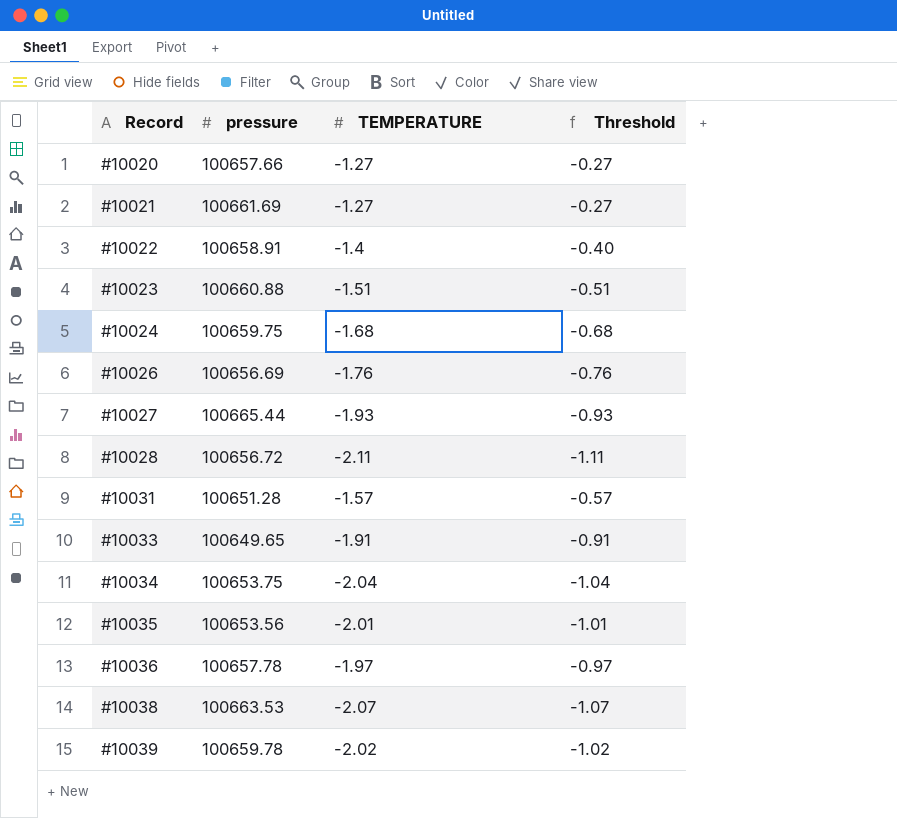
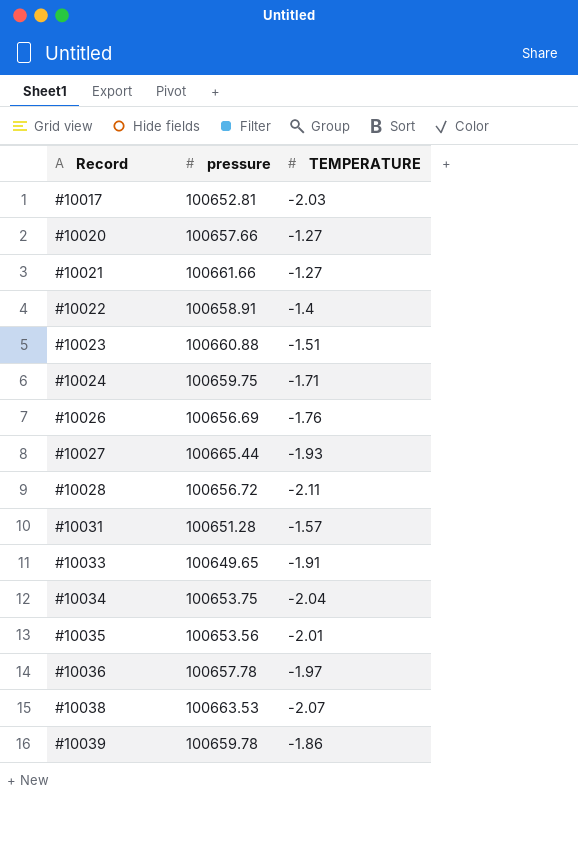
column Threshold | formula: [TEMPERATURE] + 1 -> none
row #10017: none -> 100652.81 | -2.03
#10021 | pressure: 100661.69 -> 100661.66
#10024 | TEMPERATURE: -1.68 -> -1.71
#10039 | TEMPERATURE: -2.02 -> -1.86

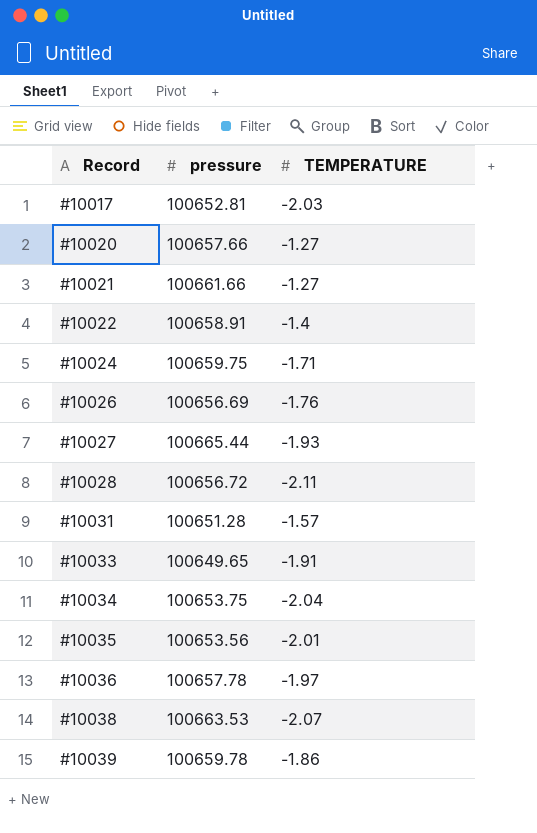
row #10023: 100660.88 | -1.51 -> none

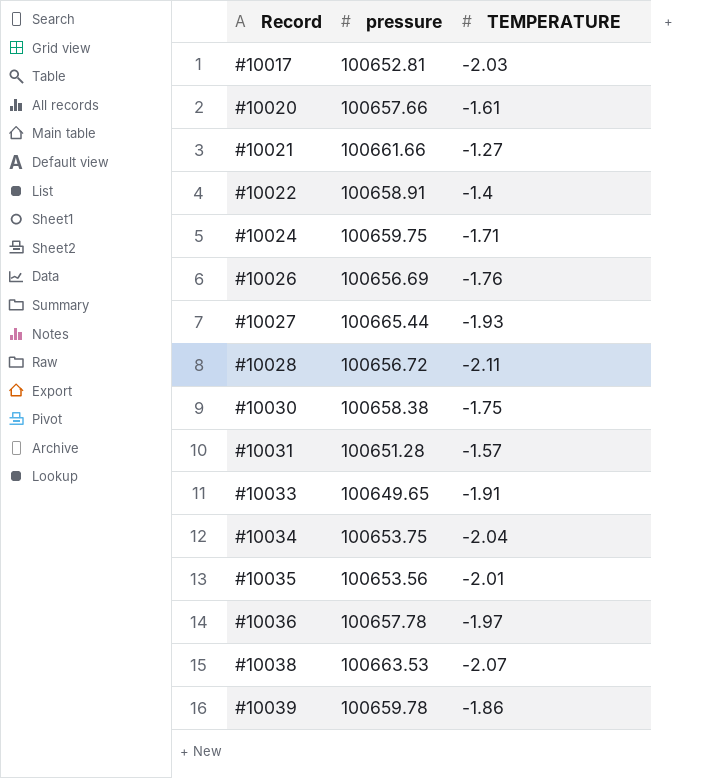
#10020 | TEMPERATURE: -1.27 -> -1.61
row #10030: none -> 100658.38 | -1.75

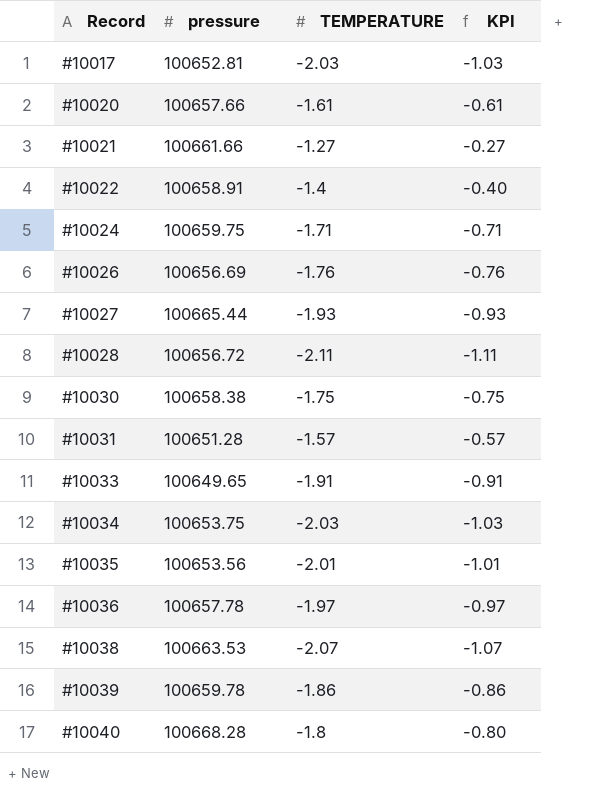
column KPI | formula: none -> [TEMPERATURE] + 1
#10034 | TEMPERATURE: -2.04 -> -2.03
row #10040: none -> 100668.28 | -1.8 | -0.80

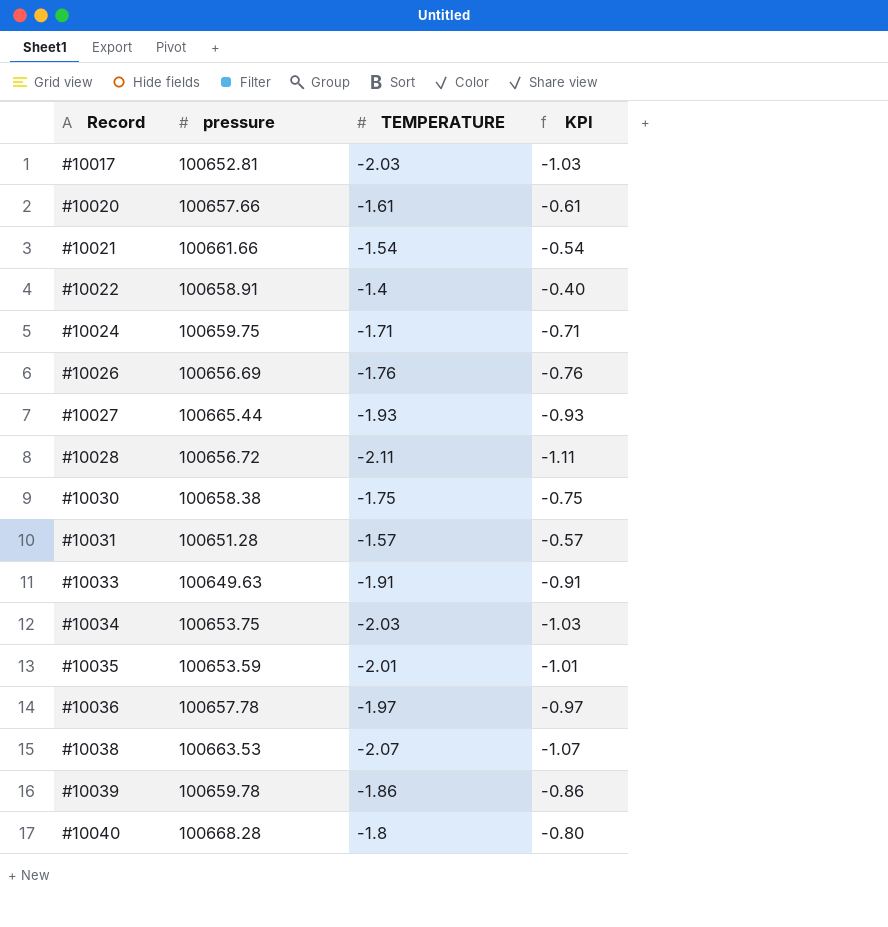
#10021 | TEMPERATURE: -1.27 -> -1.54
#10021 | KPI: -0.27 -> -0.54
#10033 | pressure: 100649.65 -> 100649.63
#10035 | pressure: 100653.56 -> 100653.59

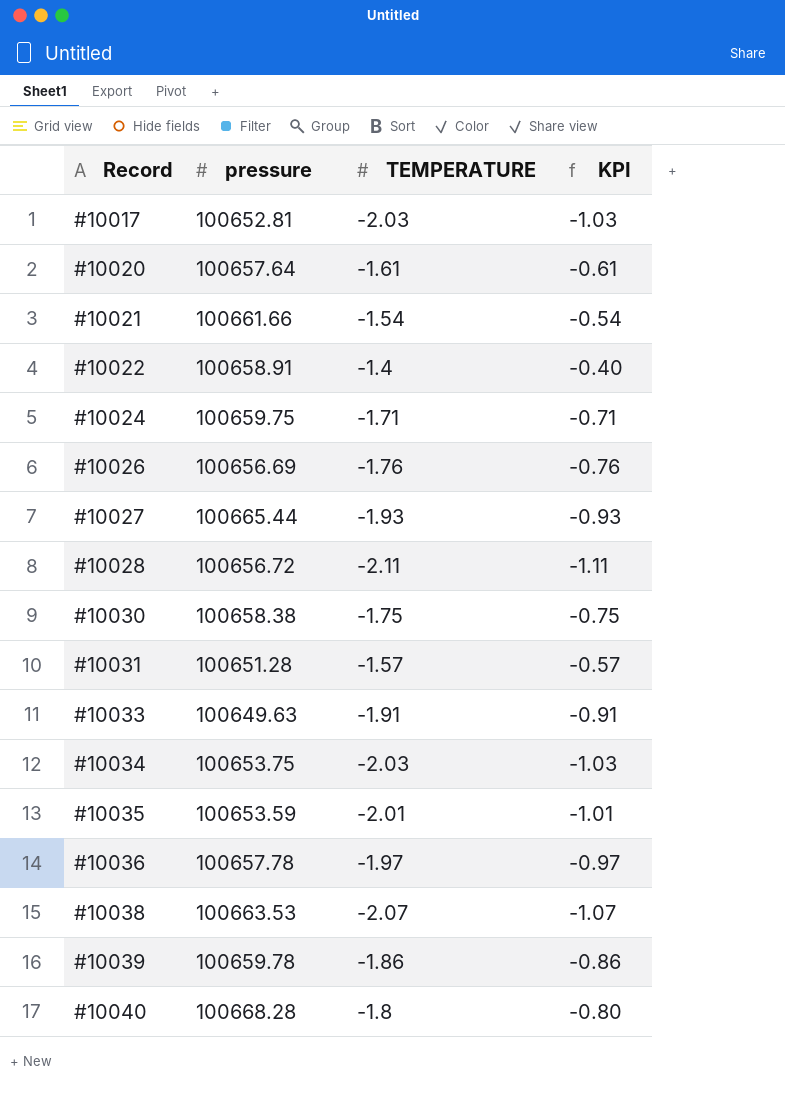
#10020 | pressure: 100657.66 -> 100657.64

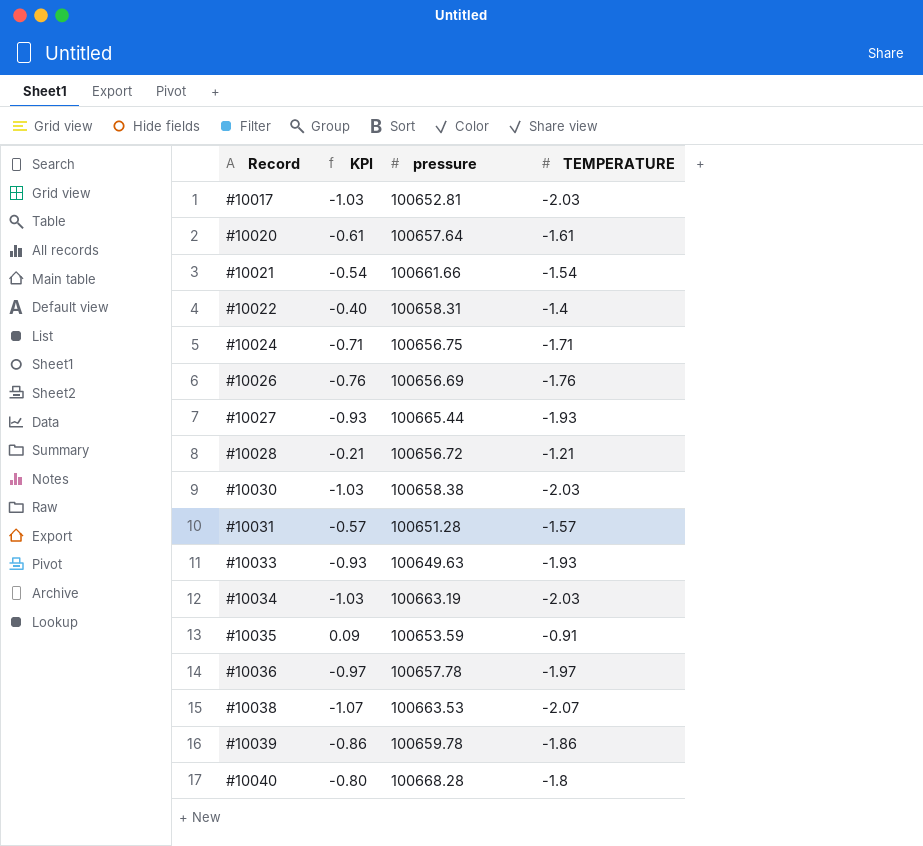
column KPI | position: 4 -> 2
#10022 | pressure: 100658.91 -> 100658.31
#10024 | pressure: 100659.75 -> 100656.75
#10028 | KPI: -1.11 -> -0.21
#10028 | TEMPERATURE: -2.11 -> -1.21
#10030 | KPI: -0.75 -> -1.03
#10030 | TEMPERATURE: -1.75 -> -2.03
#10033 | KPI: -0.91 -> -0.93
#10033 | TEMPERATURE: -1.91 -> -1.93
#10034 | pressure: 100653.75 -> 100663.19
#10035 | KPI: -1.01 -> 0.09
#10035 | TEMPERATURE: -2.01 -> -0.91

